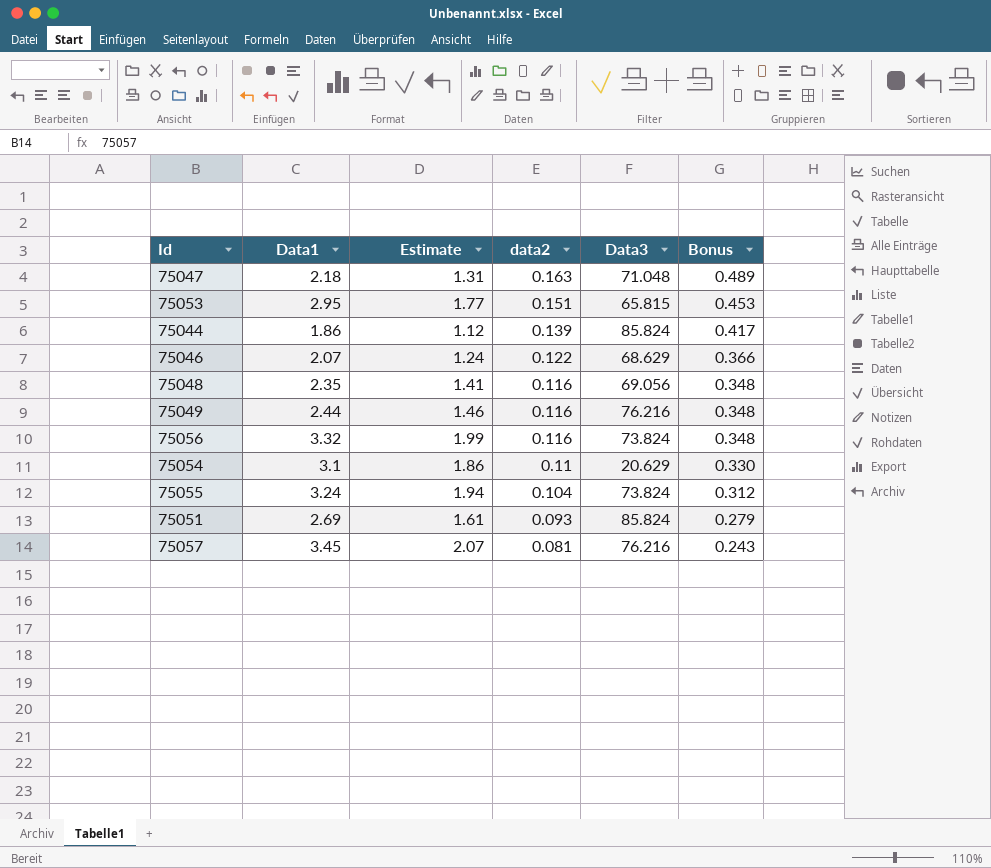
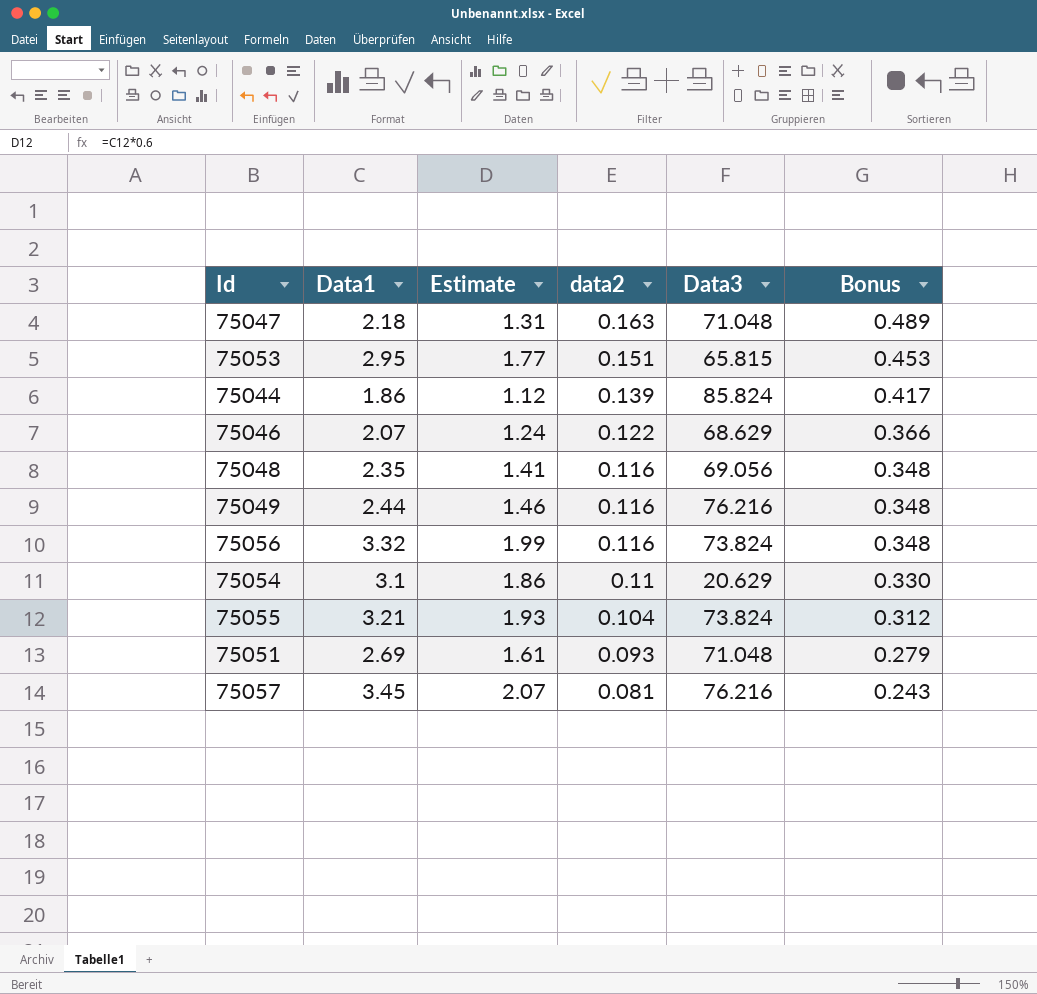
75055 | Data1: 3.24 -> 3.21
75055 | Estimate: 1.94 -> 1.93
75051 | Data3: 85.824 -> 71.048

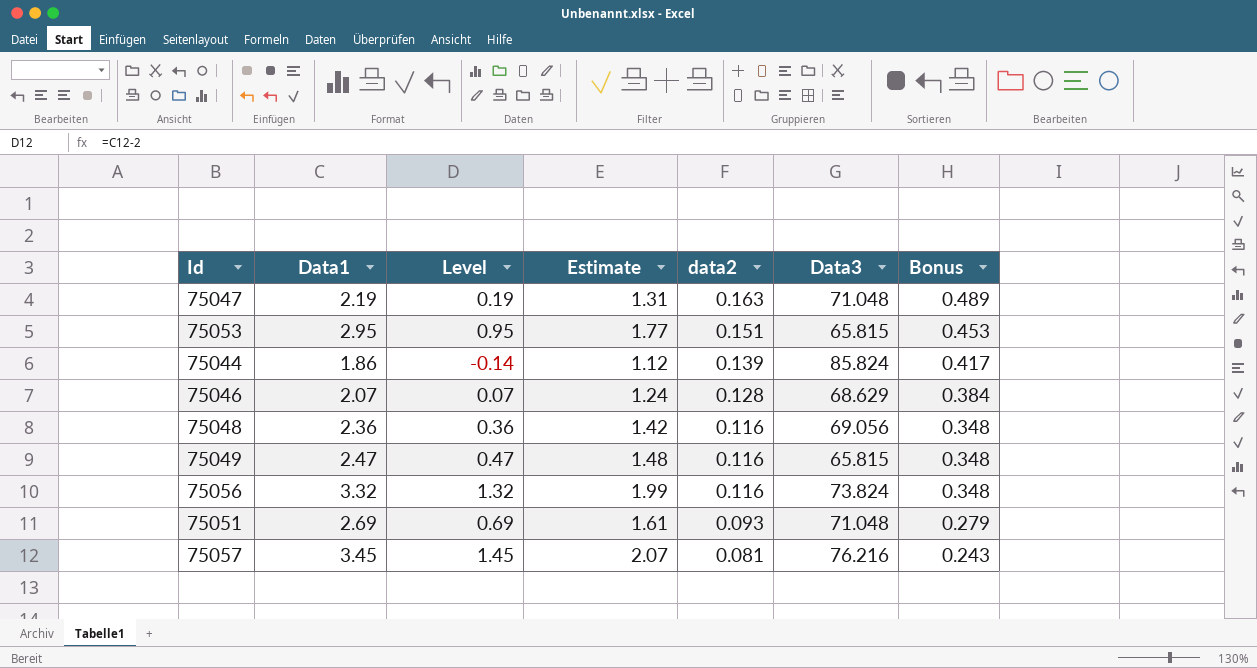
column Level | formula: none -> [Data1] - 2
row 75054: 3.1 | 1.86 | 0.11 | 20.629 | 0.330 -> none
row 75055: 3.21 | 1.93 | 0.104 | 73.824 | 0.312 -> none
75047 | Data1: 2.18 -> 2.19
75046 | data2: 0.122 -> 0.128
75046 | Bonus: 0.366 -> 0.384
75048 | Data1: 2.35 -> 2.36
75048 | Estimate: 1.41 -> 1.42
75049 | Data1: 2.44 -> 2.47
75049 | Estimate: 1.46 -> 1.48
75049 | Data3: 76.216 -> 65.815

